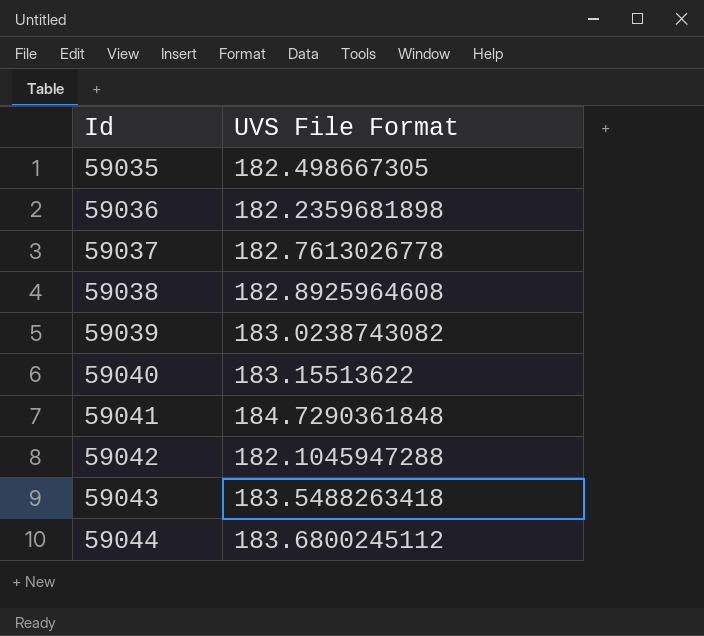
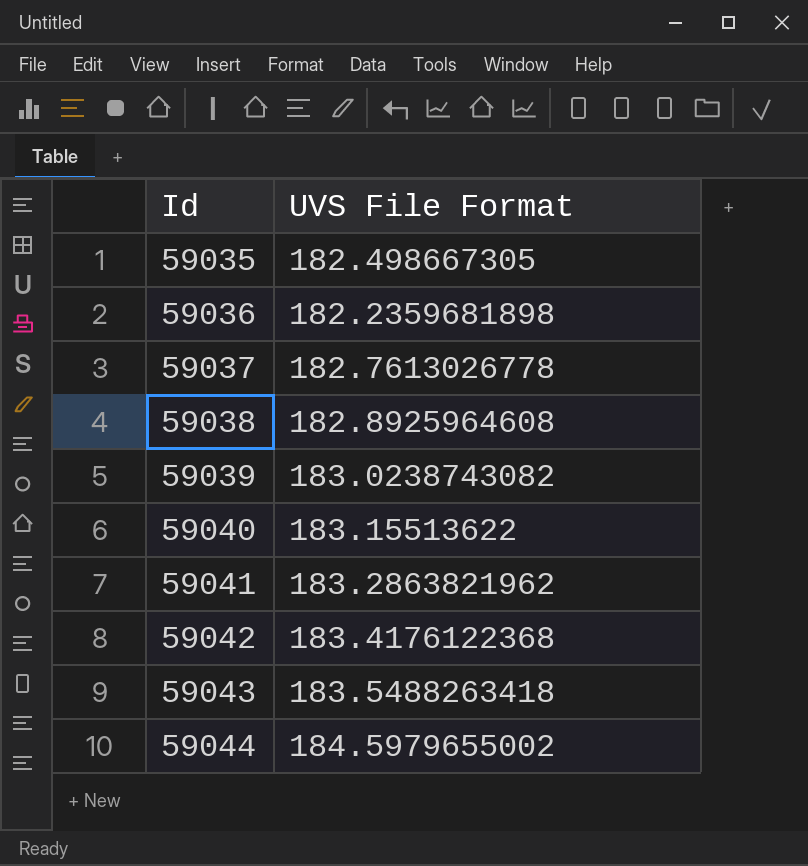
59041 | UVS File Format: 184.7290361848 -> 183.2863821962
59042 | UVS File Format: 182.1045947288 -> 183.4176122368
59044 | UVS File Format: 183.6800245112 -> 184.5979655002

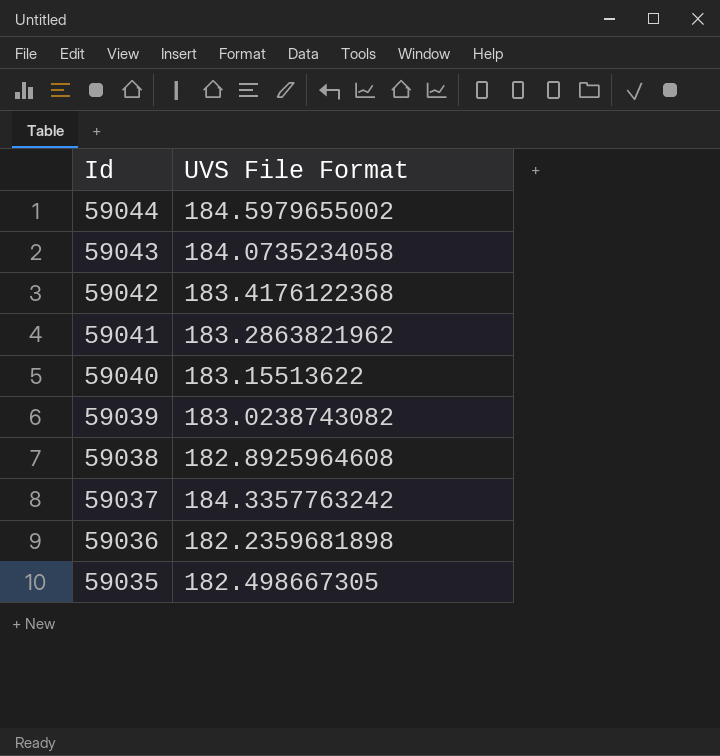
row order: Id ascending -> Id descending
59043 | UVS File Format: 183.5488263418 -> 184.0735234058
59037 | UVS File Format: 182.7613026778 -> 184.3357763242

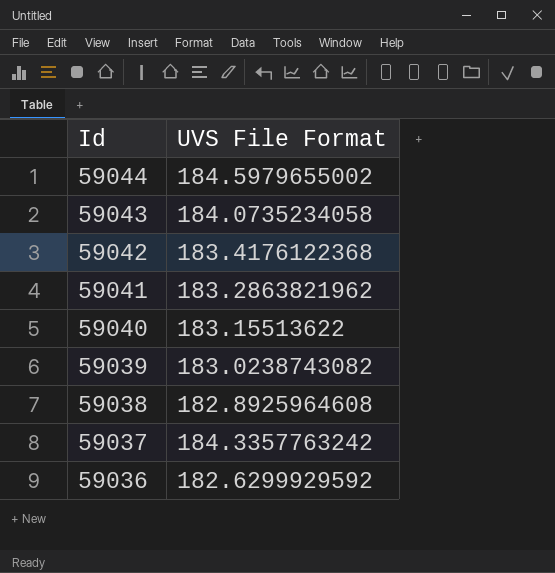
row 59035: 182.498667305 -> none
59036 | UVS File Format: 182.2359681898 -> 182.6299929592

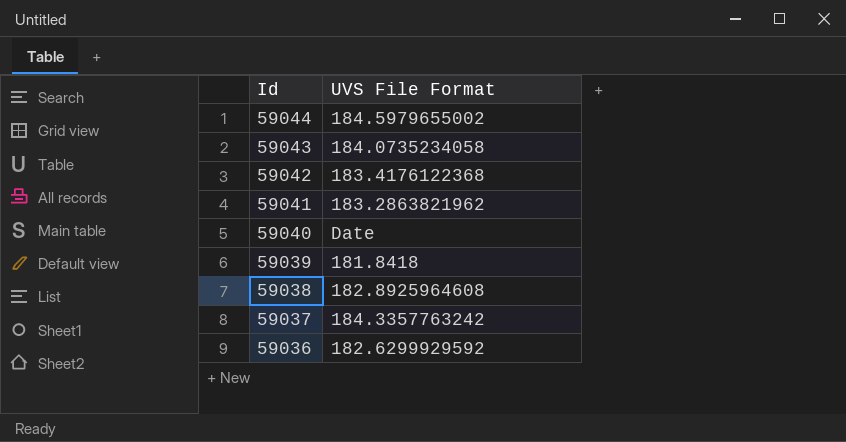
59040 | UVS File Format: 183.15513622 -> Date
59039 | UVS File Format: 183.0238743082 -> 181.8418

